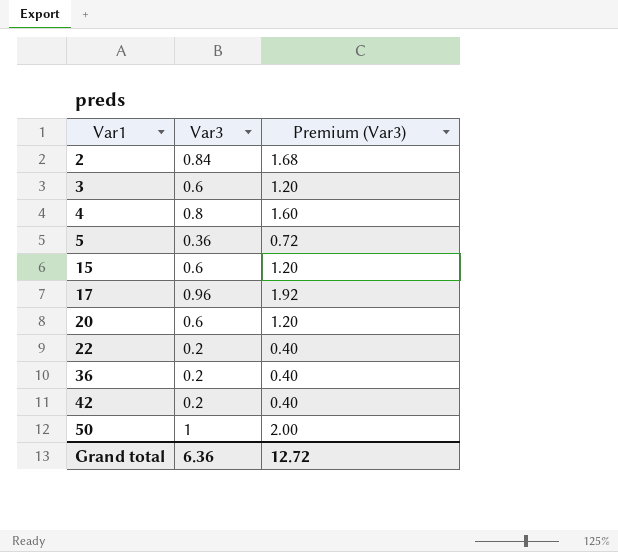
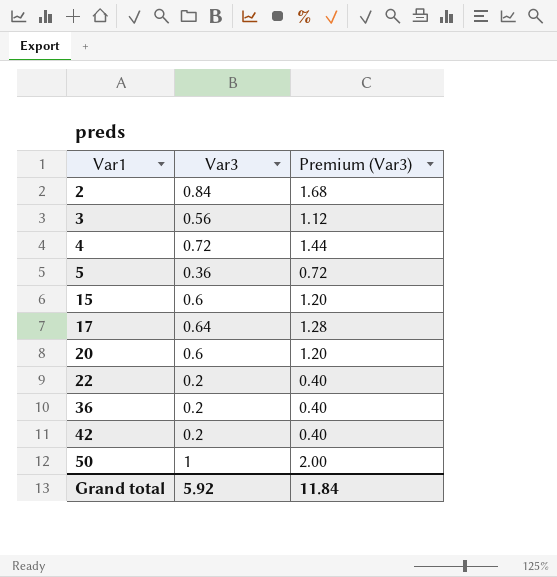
3 | Var3: 0.6 -> 0.56
3 | Premium (Var3): 1.20 -> 1.12
4 | Var3: 0.8 -> 0.72
4 | Premium (Var3): 1.60 -> 1.44
17 | Var3: 0.96 -> 0.64
17 | Premium (Var3): 1.92 -> 1.28
Grand total | Var3: 6.36 -> 5.92
Grand total | Premium (Var3): 12.72 -> 11.84

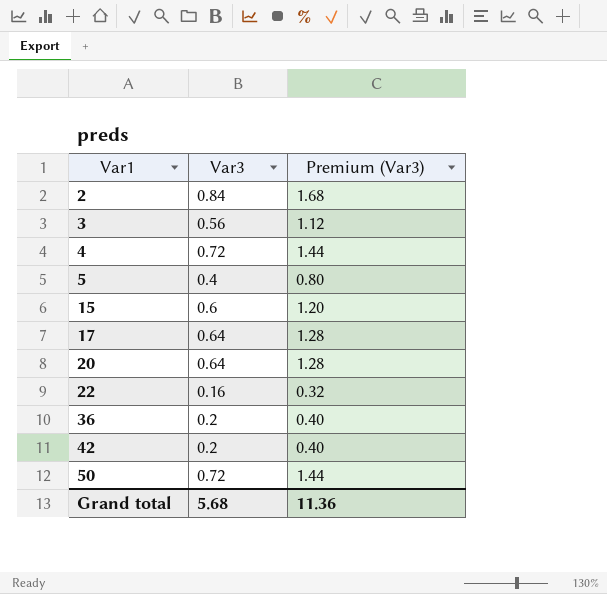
5 | Var3: 0.36 -> 0.4
5 | Premium (Var3): 0.72 -> 0.80
20 | Var3: 0.6 -> 0.64
20 | Premium (Var3): 1.20 -> 1.28
22 | Var3: 0.2 -> 0.16
22 | Premium (Var3): 0.40 -> 0.32
50 | Var3: 1 -> 0.72
50 | Premium (Var3): 2.00 -> 1.44
Grand total | Var3: 5.92 -> 5.68
Grand total | Premium (Var3): 11.84 -> 11.36

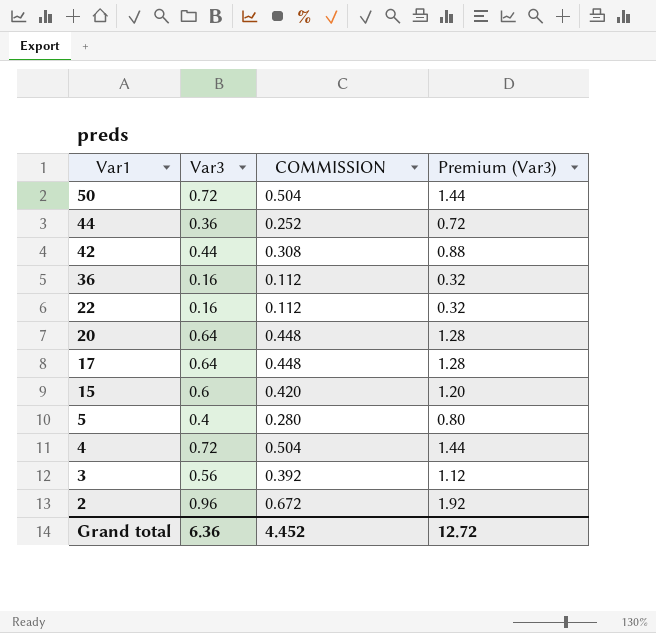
row order: Var1 ascending -> Var1 descending
column COMMISSION | formula: none -> [Var3] * 0.7
row 44: none -> 0.36 | 0.252 | 0.72
42 | Var3: 0.2 -> 0.44
42 | Premium (Var3): 0.40 -> 0.88
36 | Var3: 0.2 -> 0.16
36 | Premium (Var3): 0.40 -> 0.32
2 | Var3: 0.84 -> 0.96
2 | Premium (Var3): 1.68 -> 1.92
Grand total | Var3: 5.68 -> 6.36
Grand total | Premium (Var3): 11.36 -> 12.72

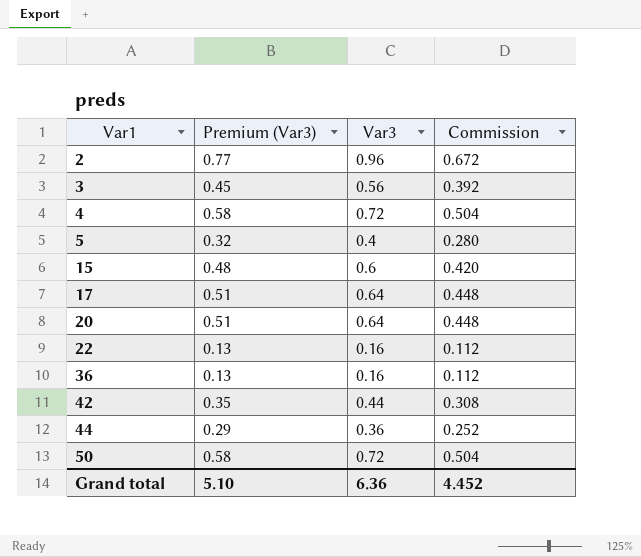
row order: Var1 descending -> Var1 ascending
column Premium (Var3) | formula: [Var3] * 2 -> [Var3] * 0.8
column Premium (Var3) | position: 4 -> 2
column name: COMMISSION -> Commission
Grand total | Premium (Var3): 12.72 -> 5.10

